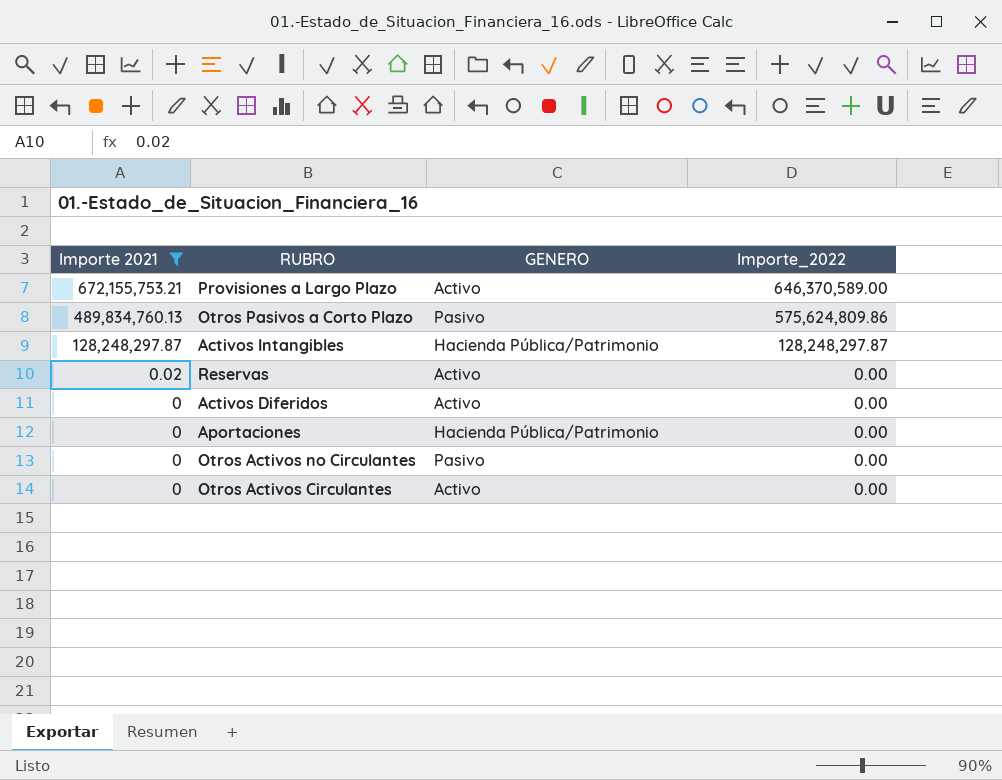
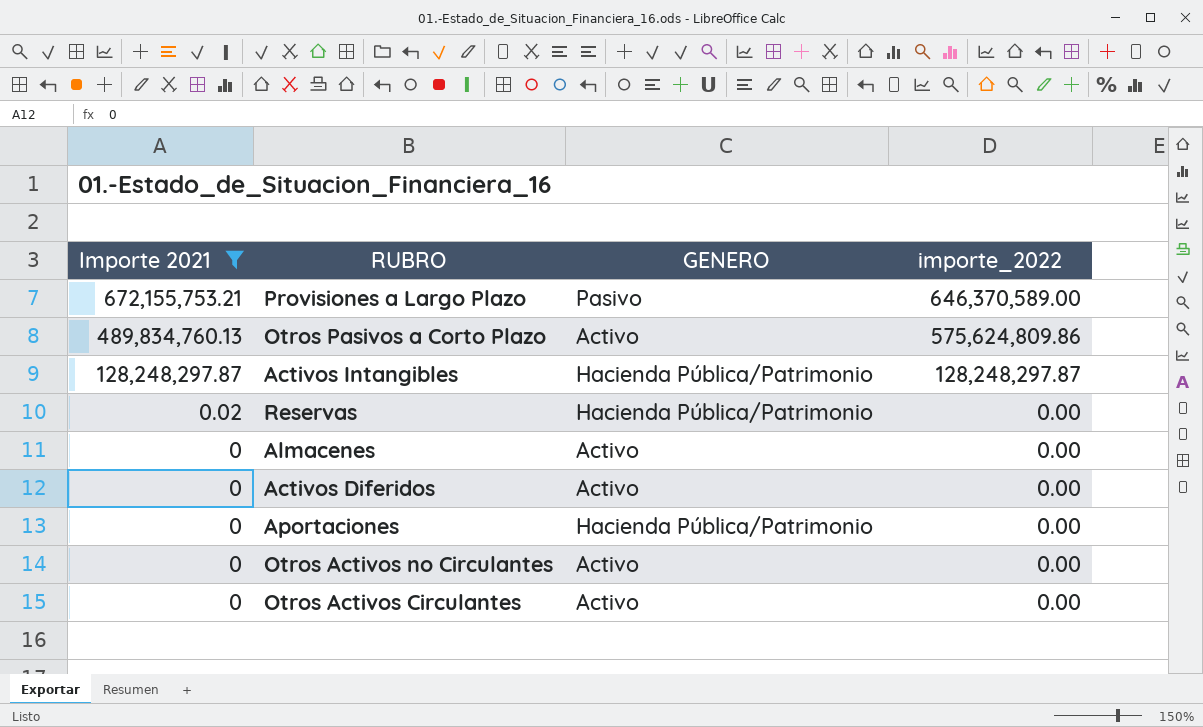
column name: Importe_2022 -> importe_2022
Provisiones a Largo Plazo | GENERO: Activo -> Pasivo
Otros Pasivos a Corto Plazo | GENERO: Pasivo -> Activo
Reservas | GENERO: Activo -> Hacienda Pública/Patrimonio
row Almacenes: none -> 0 | Activo | 0.00
Otros Activos no Circulantes | GENERO: Pasivo -> Activo

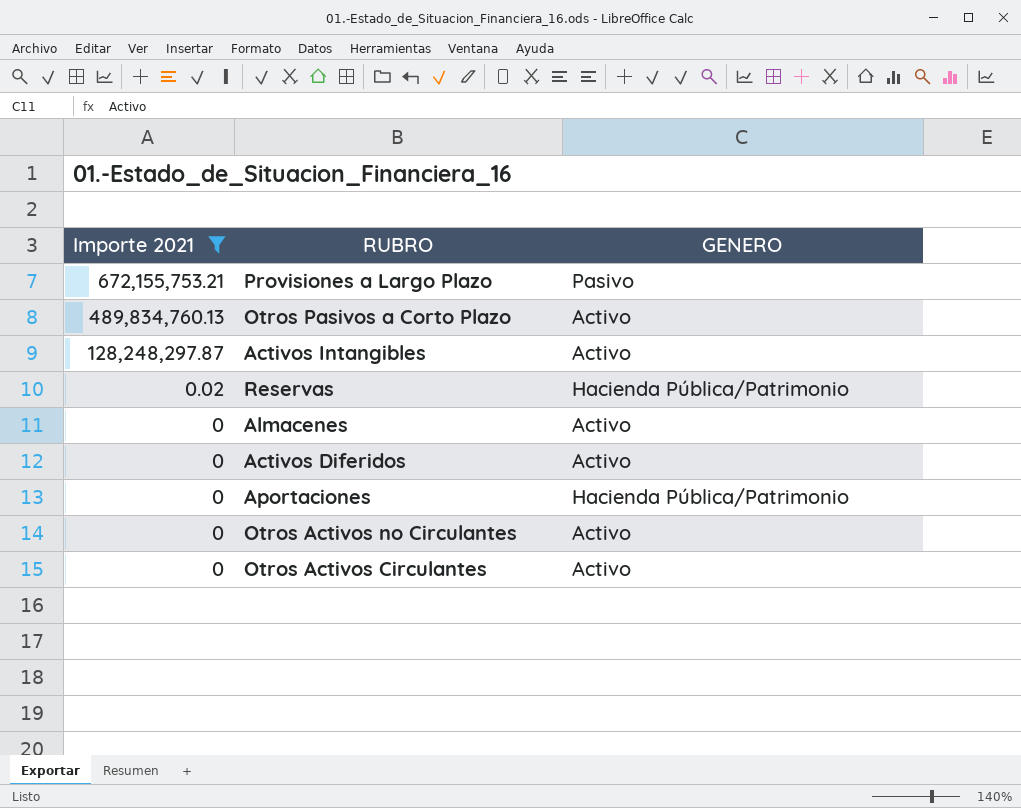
column importe_2022 | position: 4 -> none
Activos Intangibles | GENERO: Hacienda Pública/Patrimonio -> Activo

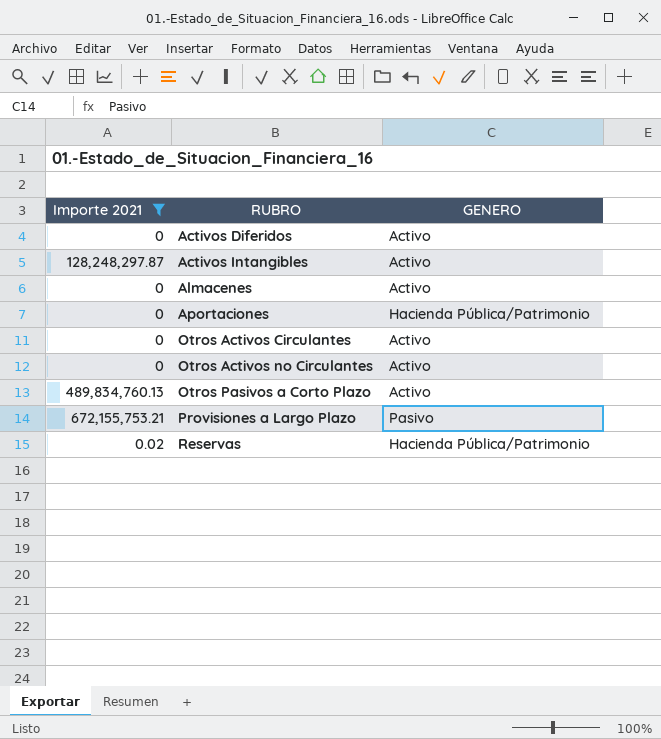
row order: Importe 2021 descending -> RUBRO ascending

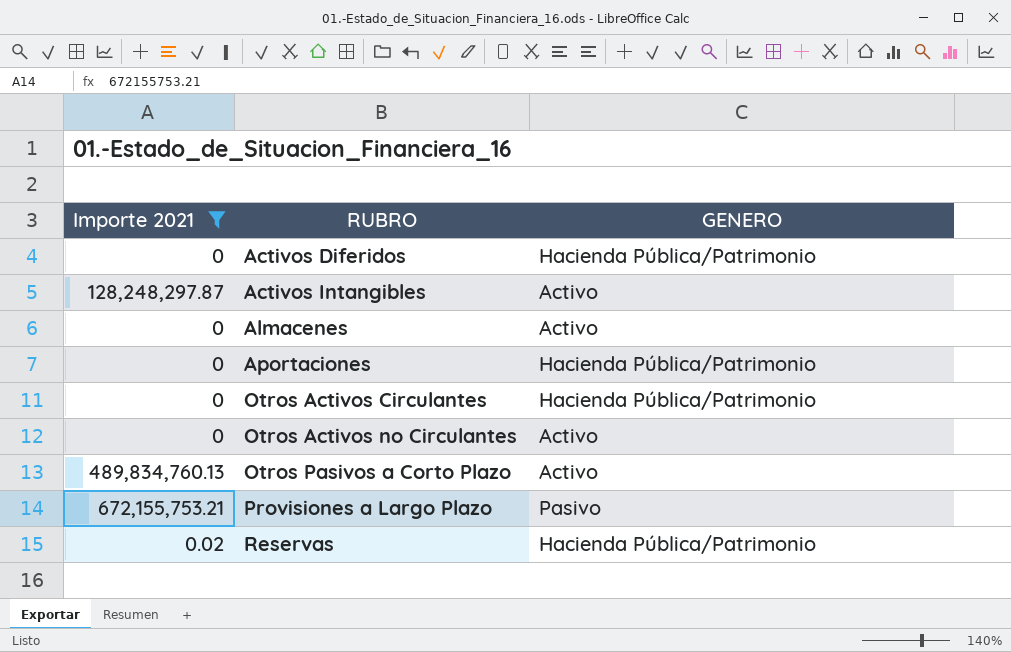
Activos Diferidos | GENERO: Activo -> Hacienda Pública/Patrimonio
Otros Activos Circulantes | GENERO: Activo -> Hacienda Pública/Patrimonio

